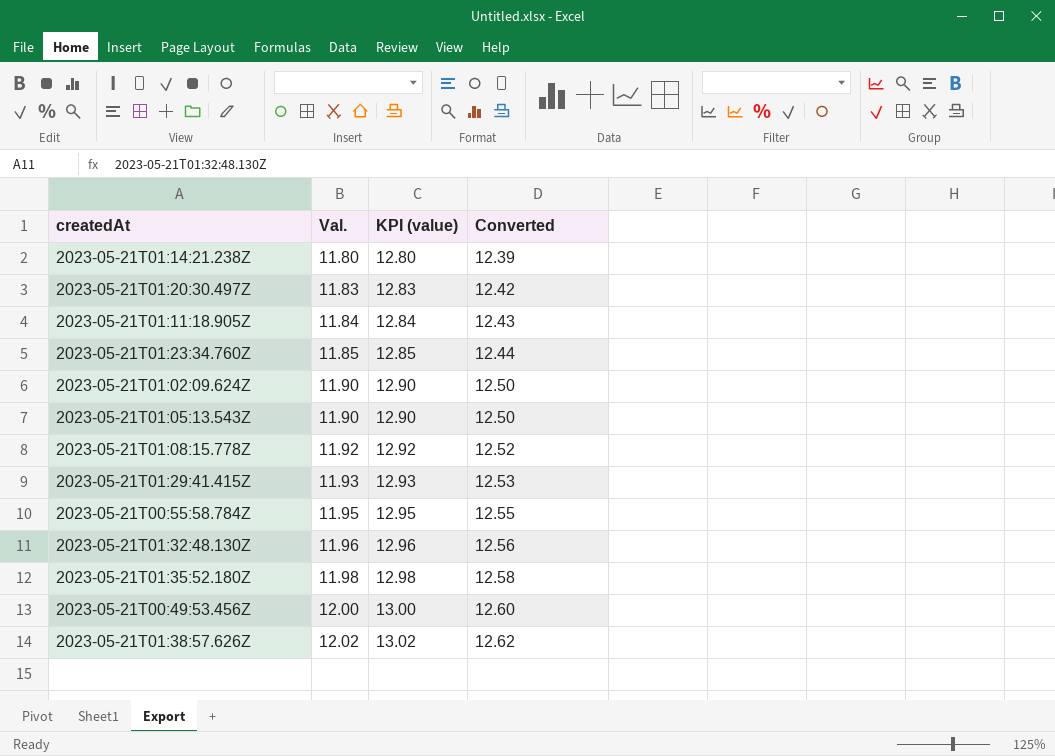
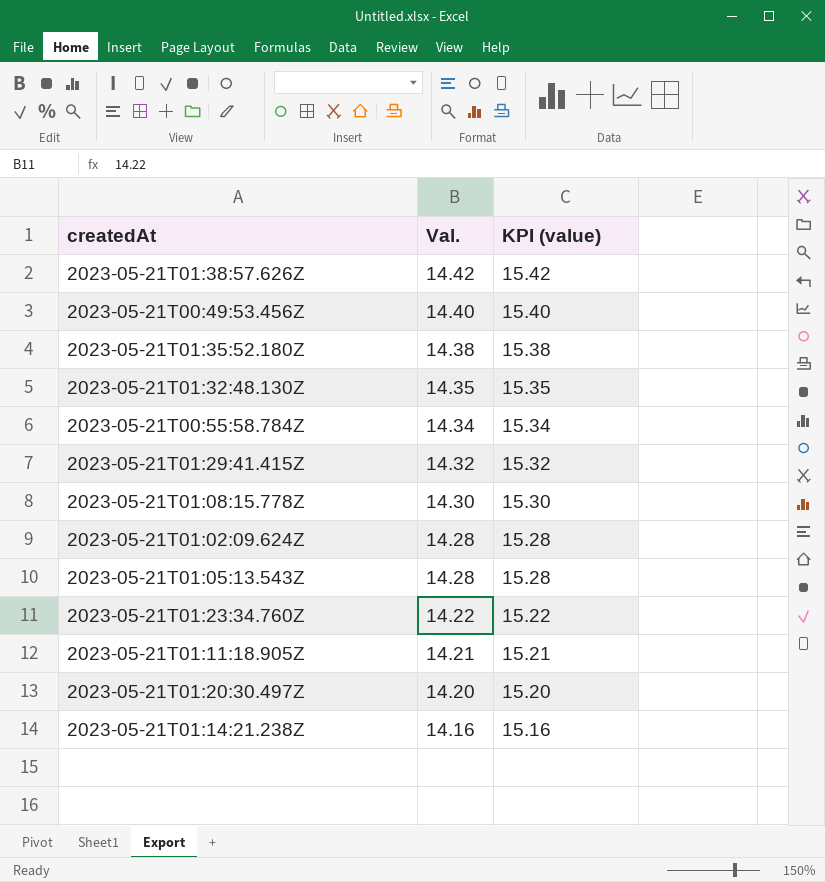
row order: Val. ascending -> Val. descending
column Converted | formula: [Val.] * 1.05 -> none
2023-05-21T01:38:57.626Z | Val.: 12.02 -> 14.42
2023-05-21T01:38:57.626Z | KPI (value): 13.02 -> 15.42
2023-05-21T00:49:53.456Z | Val.: 12.00 -> 14.40
2023-05-21T00:49:53.456Z | KPI (value): 13.00 -> 15.40
2023-05-21T01:35:52.180Z | Val.: 11.98 -> 14.38
2023-05-21T01:35:52.180Z | KPI (value): 12.98 -> 15.38
2023-05-21T01:32:48.130Z | Val.: 11.96 -> 14.35
2023-05-21T01:32:48.130Z | KPI (value): 12.96 -> 15.35
2023-05-21T00:55:58.784Z | Val.: 11.95 -> 14.34
2023-05-21T00:55:58.784Z | KPI (value): 12.95 -> 15.34
2023-05-21T01:29:41.415Z | Val.: 11.93 -> 14.32
2023-05-21T01:29:41.415Z | KPI (value): 12.93 -> 15.32
2023-05-21T01:08:15.778Z | Val.: 11.92 -> 14.30
2023-05-21T01:08:15.778Z | KPI (value): 12.92 -> 15.30
2023-05-21T01:02:09.624Z | Val.: 11.90 -> 14.28
2023-05-21T01:02:09.624Z | KPI (value): 12.90 -> 15.28
2023-05-21T01:05:13.543Z | Val.: 11.90 -> 14.28
2023-05-21T01:05:13.543Z | KPI (value): 12.90 -> 15.28
2023-05-21T01:23:34.760Z | Val.: 11.85 -> 14.22
2023-05-21T01:23:34.760Z | KPI (value): 12.85 -> 15.22
2023-05-21T01:11:18.905Z | Val.: 11.84 -> 14.21
2023-05-21T01:11:18.905Z | KPI (value): 12.84 -> 15.21
2023-05-21T01:20:30.497Z | Val.: 11.83 -> 14.20
2023-05-21T01:20:30.497Z | KPI (value): 12.83 -> 15.20
2023-05-21T01:14:21.238Z | Val.: 11.80 -> 14.16
2023-05-21T01:14:21.238Z | KPI (value): 12.80 -> 15.16

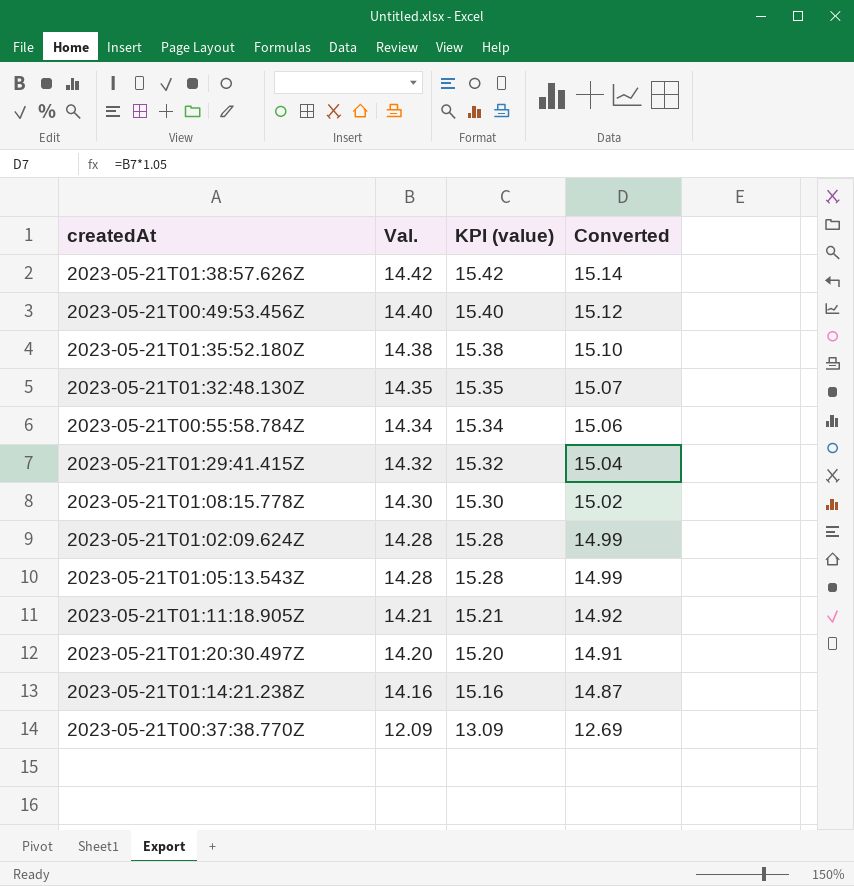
column Converted | formula: none -> [Val.] * 1.05
row 2023-05-21T01:23:34.760Z: 14.22 | 15.22 -> none
row 2023-05-21T00:37:38.770Z: none -> 12.09 | 13.09 | 12.69

